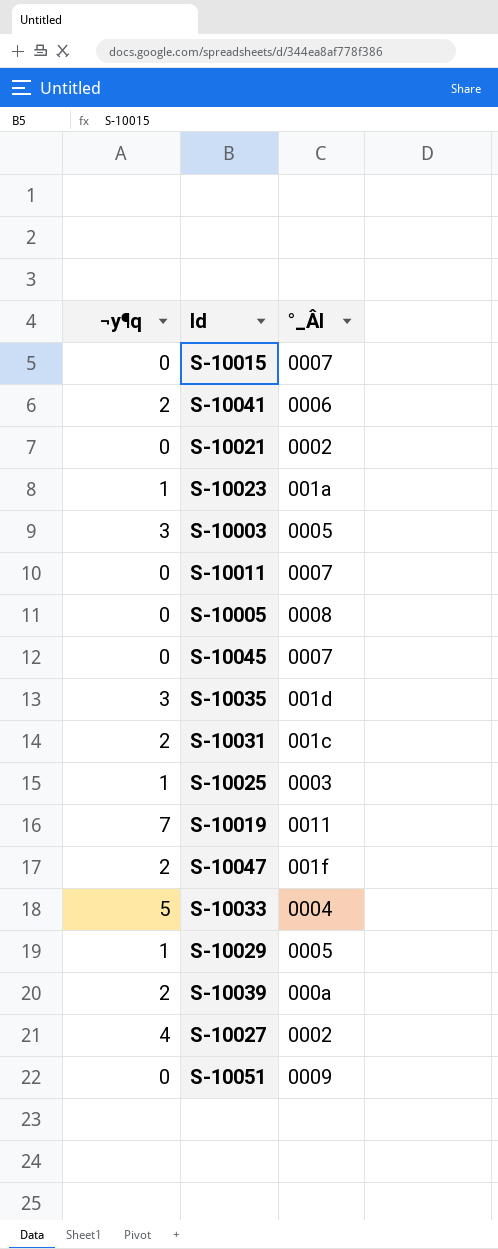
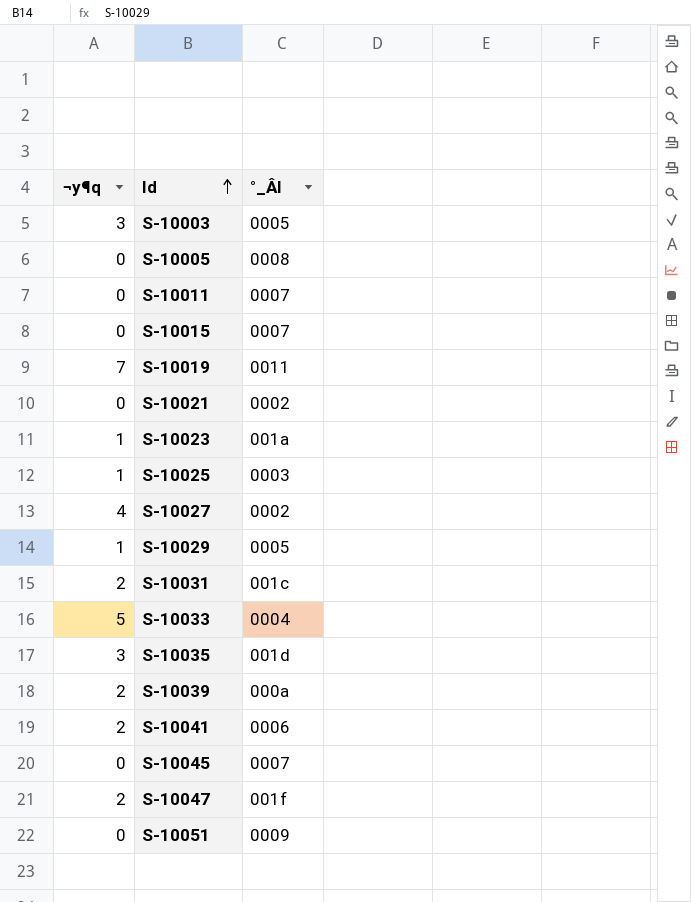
row order: none -> Id ascending

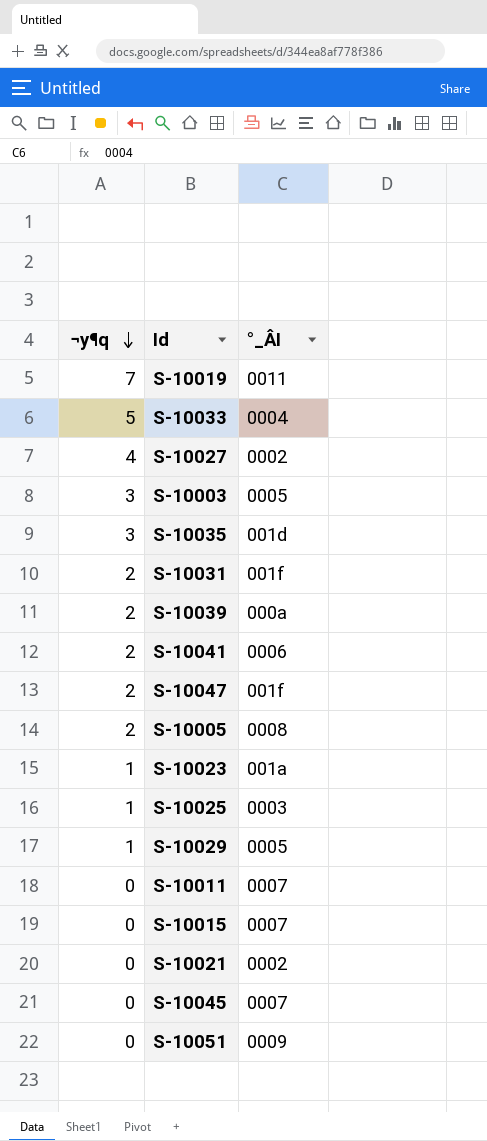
row order: Id ascending -> ¬y¶q descending
S-10031 | °_ÂI: 001c -> 001f
S-10005 | ¬y¶q: 0 -> 2

